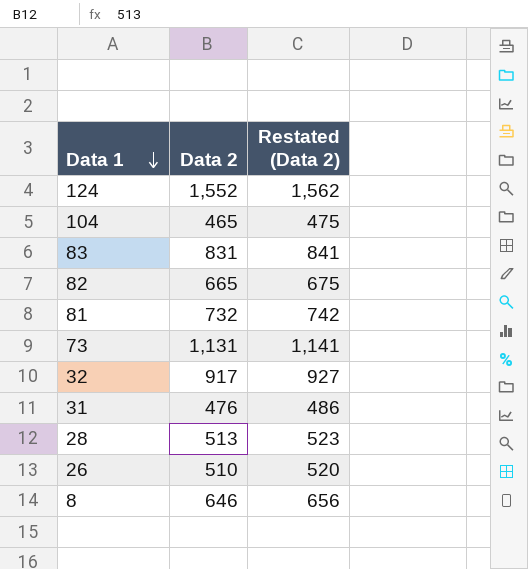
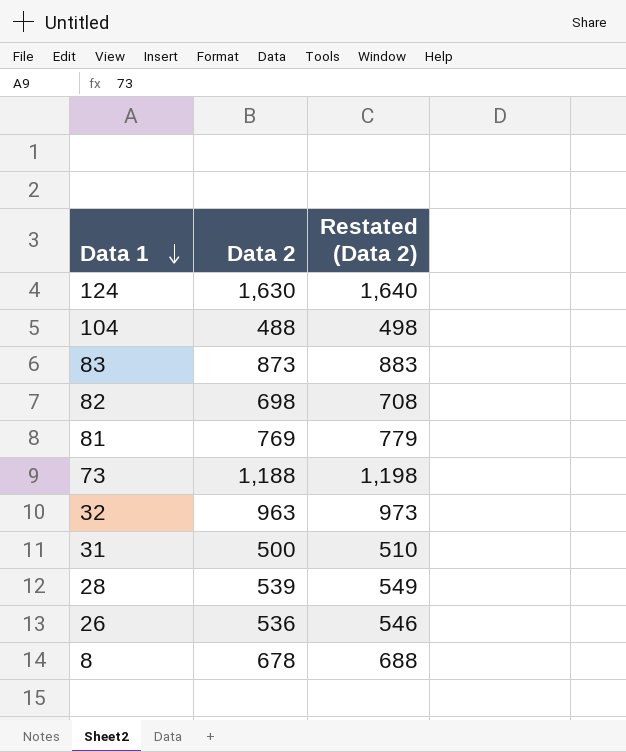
124 | Data 2: 1,552 -> 1,630
124 | Restated (Data 2): 1,562 -> 1,640
104 | Data 2: 465 -> 488
104 | Restated (Data 2): 475 -> 498
83 | Data 2: 831 -> 873
83 | Restated (Data 2): 841 -> 883
82 | Data 2: 665 -> 698
82 | Restated (Data 2): 675 -> 708
81 | Data 2: 732 -> 769
81 | Restated (Data 2): 742 -> 779
73 | Data 2: 1,131 -> 1,188
73 | Restated (Data 2): 1,141 -> 1,198
32 | Data 2: 917 -> 963
32 | Restated (Data 2): 927 -> 973
31 | Data 2: 476 -> 500
31 | Restated (Data 2): 486 -> 510
28 | Data 2: 513 -> 539
28 | Restated (Data 2): 523 -> 549
26 | Data 2: 510 -> 536
26 | Restated (Data 2): 520 -> 546
8 | Data 2: 646 -> 678
8 | Restated (Data 2): 656 -> 688

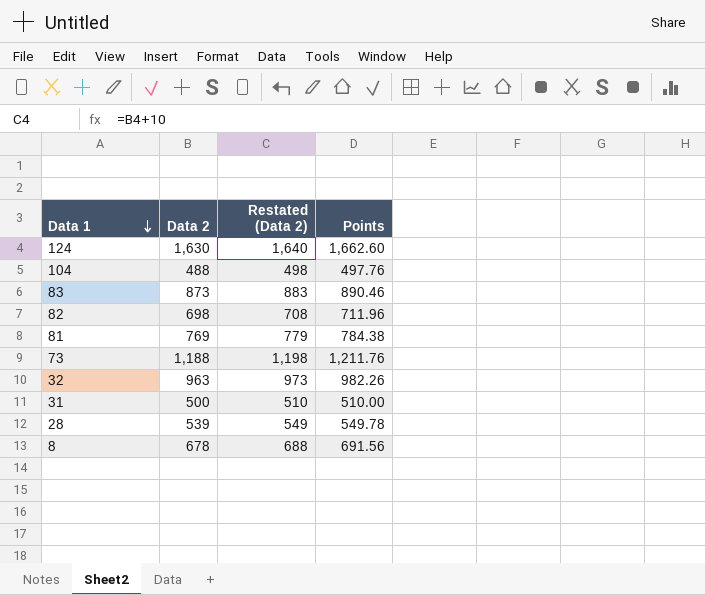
column Points | formula: none -> [Data 2] * 1.02
row 26: 536 | 546 -> none

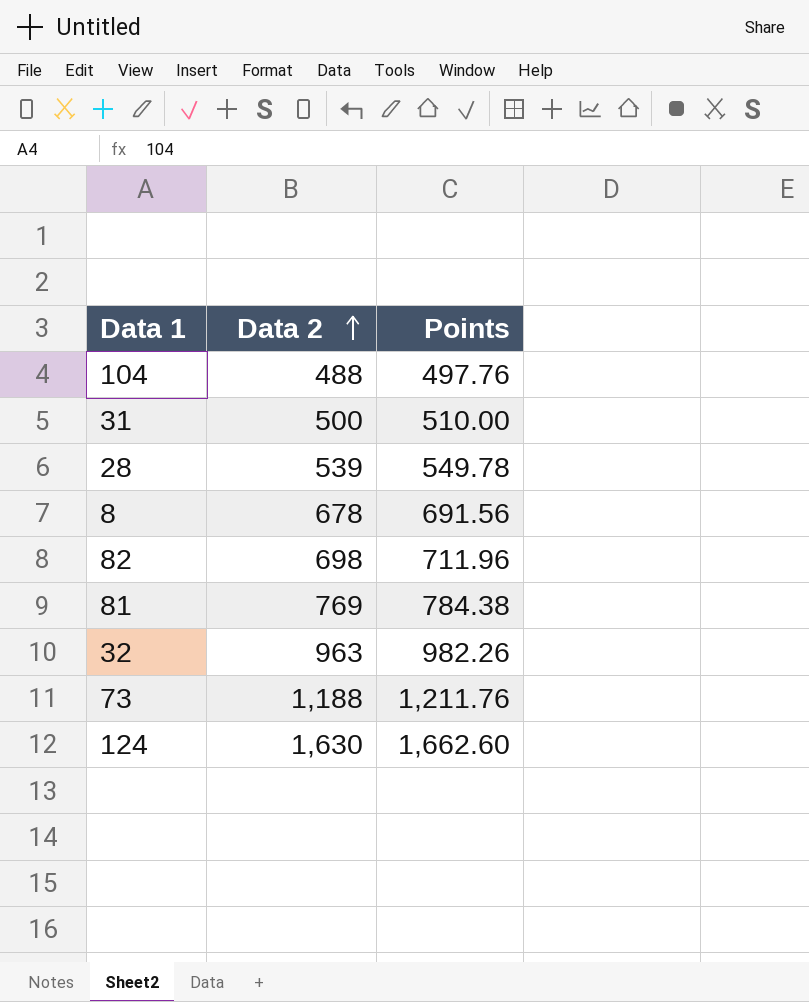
row order: Data 1 descending -> Data 2 ascending
column Restated (Data 2) | formula: [Data 2] + 10 -> none
row 83: 873 | 883 | 890.46 -> none

